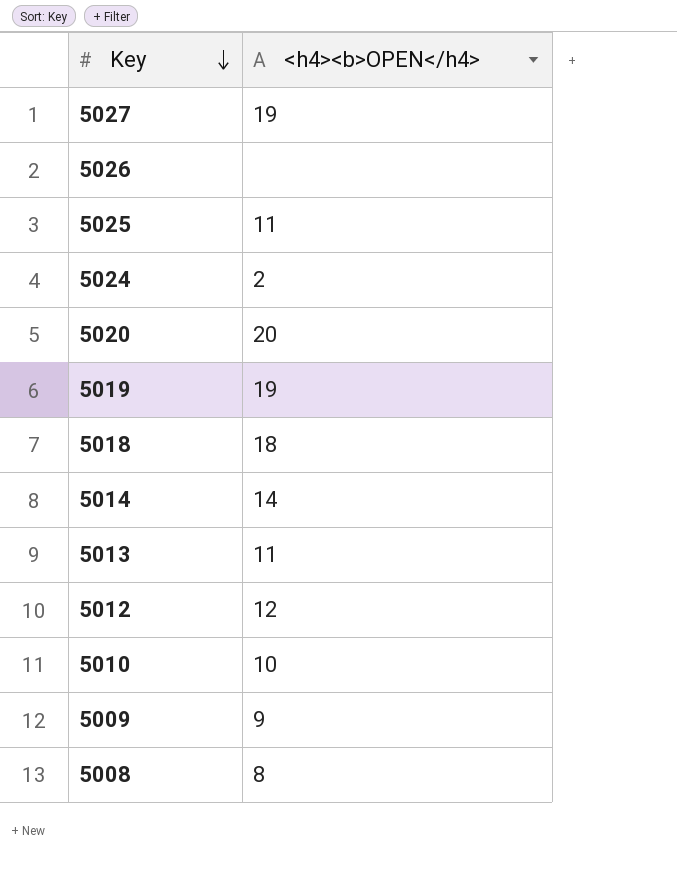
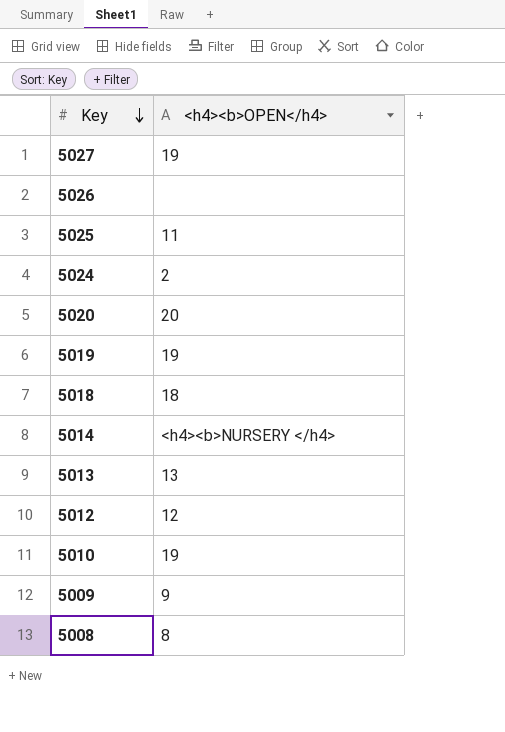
5014 | <h4><b>OPEN</h4>: 14 -> <h4><b>NURSERY </h4>
5013 | <h4><b>OPEN</h4>: 11 -> 13
5010 | <h4><b>OPEN</h4>: 10 -> 19

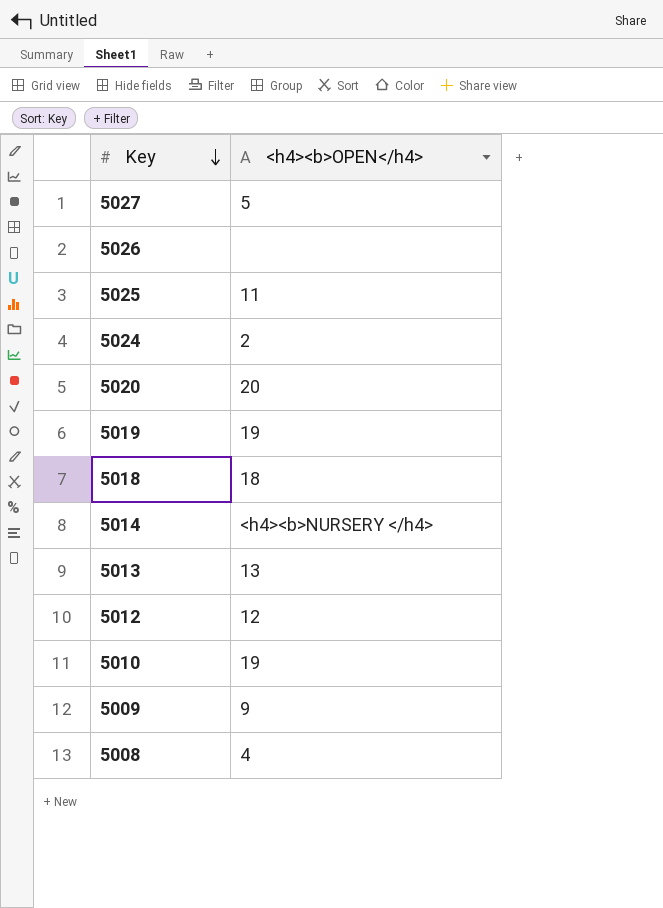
5027 | <h4><b>OPEN</h4>: 19 -> 5
5008 | <h4><b>OPEN</h4>: 8 -> 4

